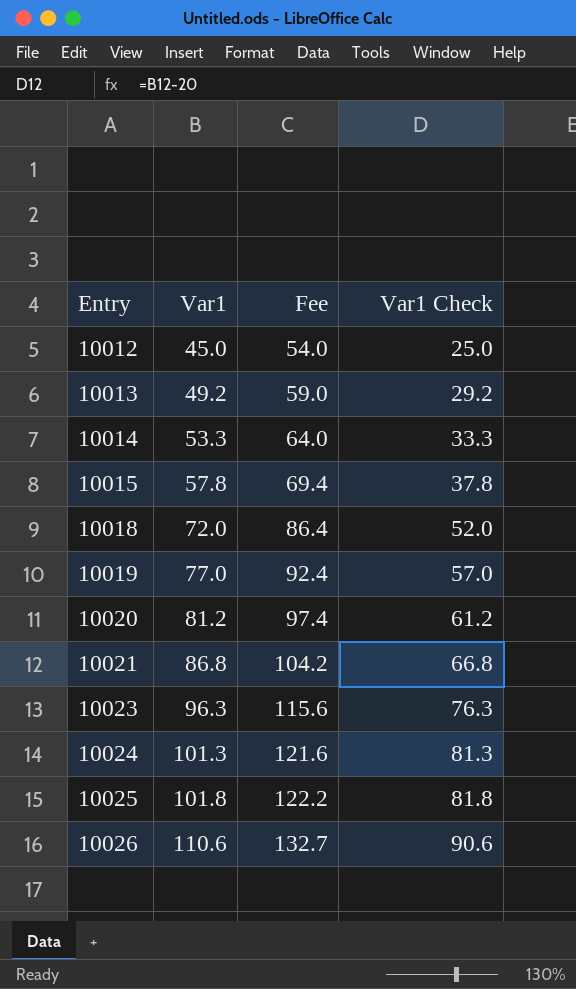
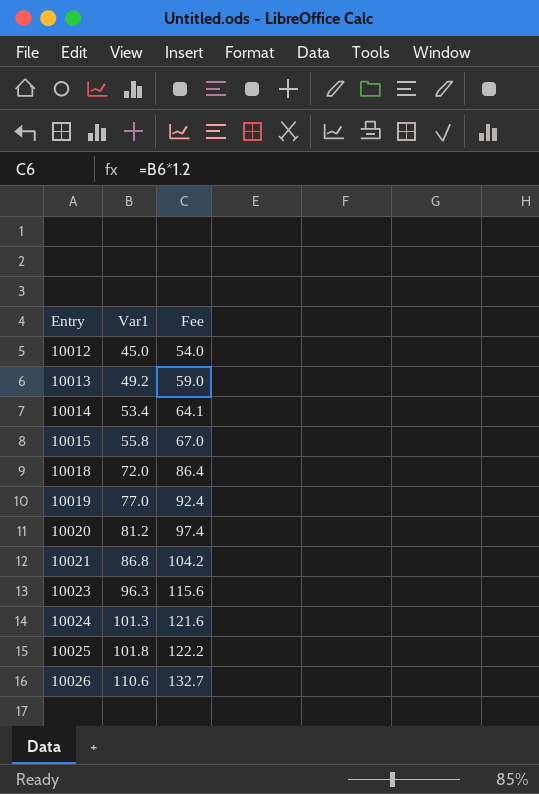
column Var1 Check | formula: [Var1] - 20 -> none
10014 | Var1: 53.3 -> 53.4
10014 | Fee: 64.0 -> 64.1
10015 | Var1: 57.8 -> 55.8
10015 | Fee: 69.4 -> 67.0

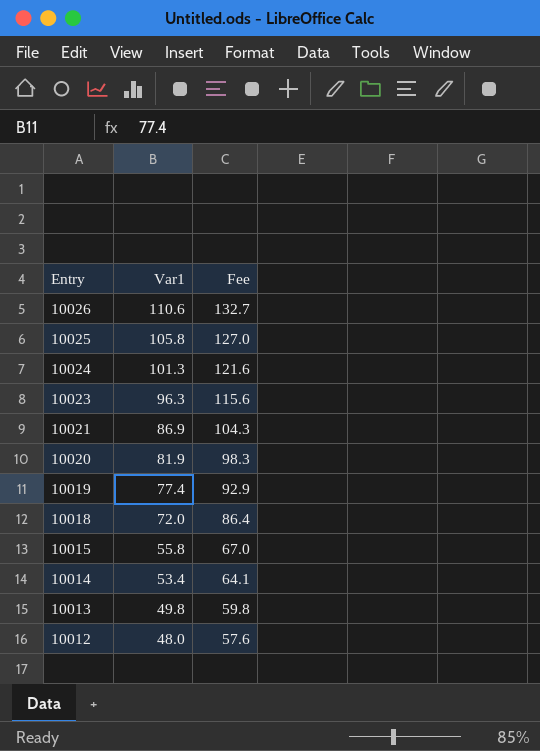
row order: Entry ascending -> Entry descending
10025 | Var1: 101.8 -> 105.8
10025 | Fee: 122.2 -> 127.0
10021 | Var1: 86.8 -> 86.9
10021 | Fee: 104.2 -> 104.3
10020 | Var1: 81.2 -> 81.9
10020 | Fee: 97.4 -> 98.3
10019 | Var1: 77.0 -> 77.4
10019 | Fee: 92.4 -> 92.9
10013 | Var1: 49.2 -> 49.8
10013 | Fee: 59.0 -> 59.8
10012 | Var1: 45.0 -> 48.0
10012 | Fee: 54.0 -> 57.6

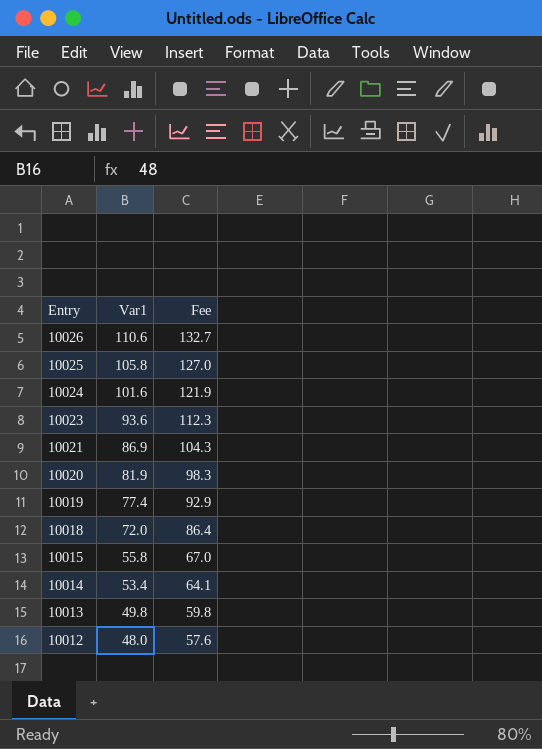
10024 | Var1: 101.3 -> 101.6
10024 | Fee: 121.6 -> 121.9
10023 | Var1: 96.3 -> 93.6
10023 | Fee: 115.6 -> 112.3

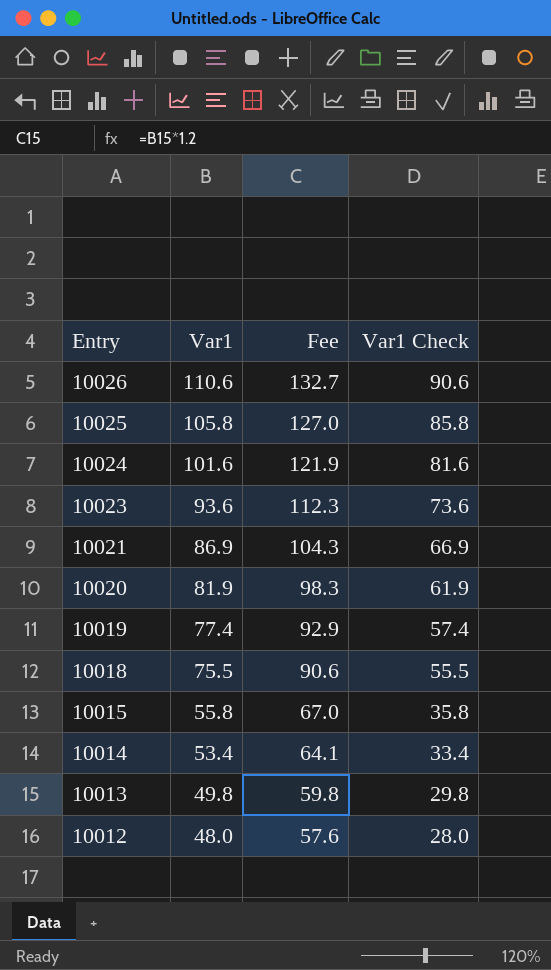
column Var1 Check | formula: none -> [Var1] - 20
10018 | Var1: 72.0 -> 75.5
10018 | Fee: 86.4 -> 90.6

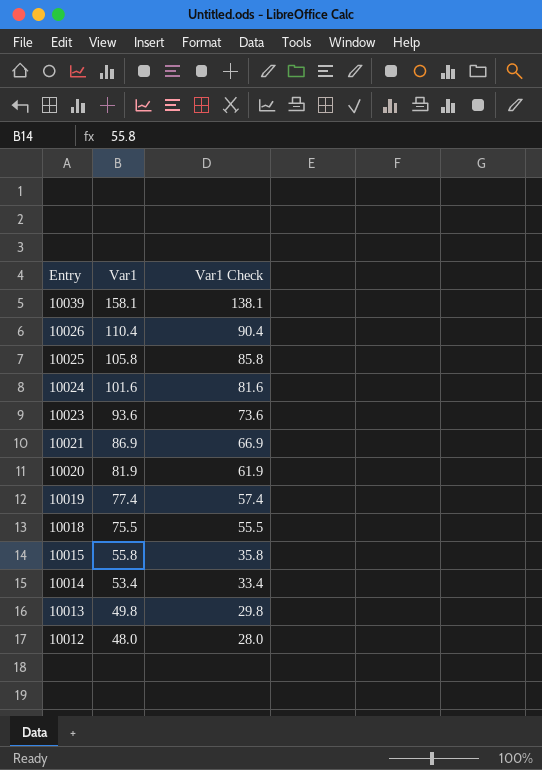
column Fee | formula: [Var1] * 1.2 -> none
row 10039: none -> 158.1 | 138.1
10026 | Var1: 110.6 -> 110.4
10026 | Var1 Check: 90.6 -> 90.4

